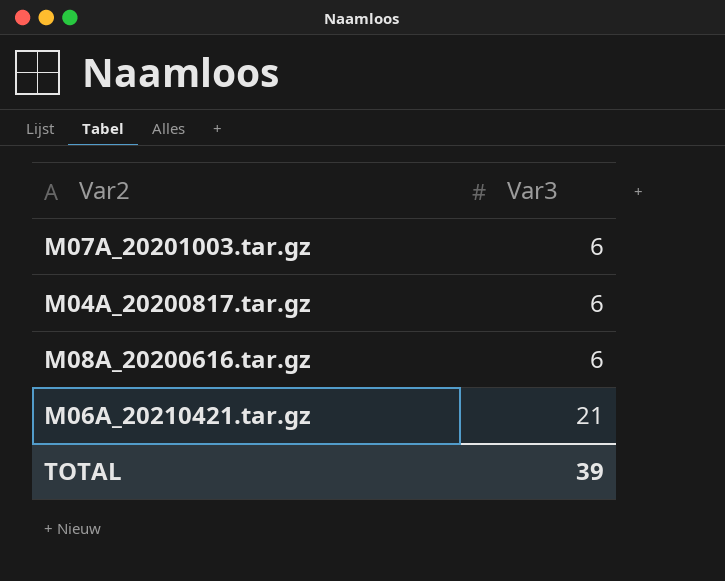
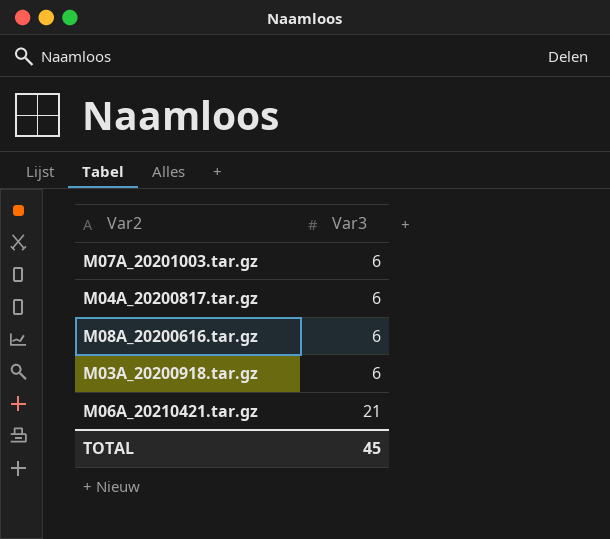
row M03A_20200918.tar.gz: none -> 6
TOTAL | Var3: 39 -> 45

